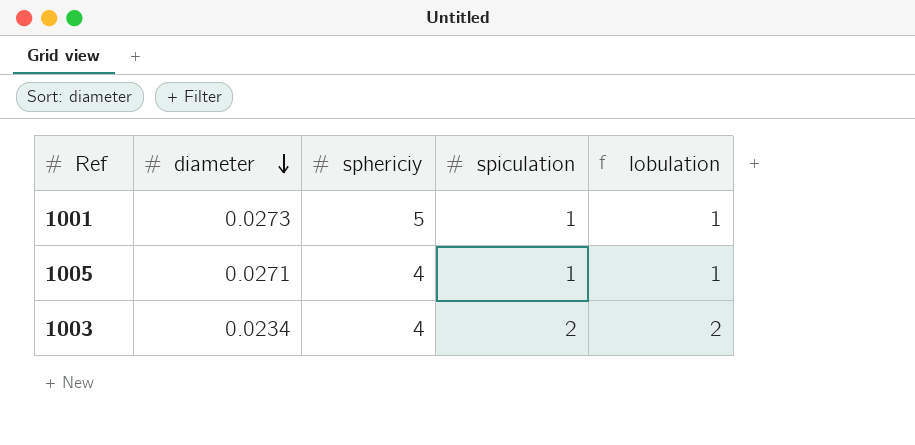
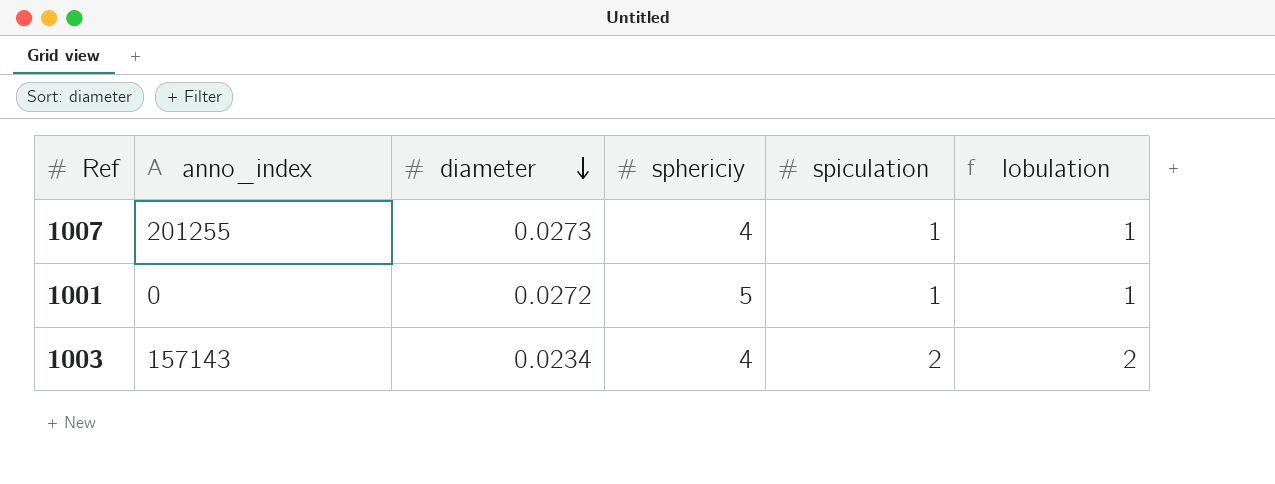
column anno_index | position: none -> 2
row 1005: 0.0271 | 4 | 1 | 1 -> none
row 1007: none -> 201255 | 0.0273 | 4 | 1 | 1
1001 | diameter: 0.0273 -> 0.0272

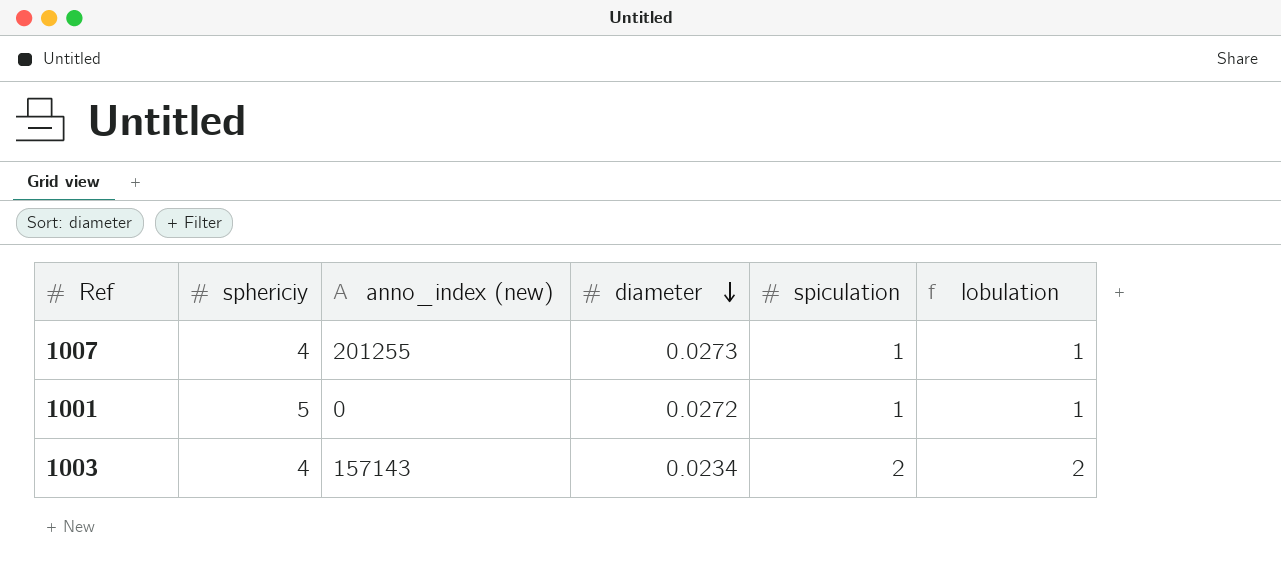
column sphericiy | position: 4 -> 2
column name: anno_index -> anno_index (new)

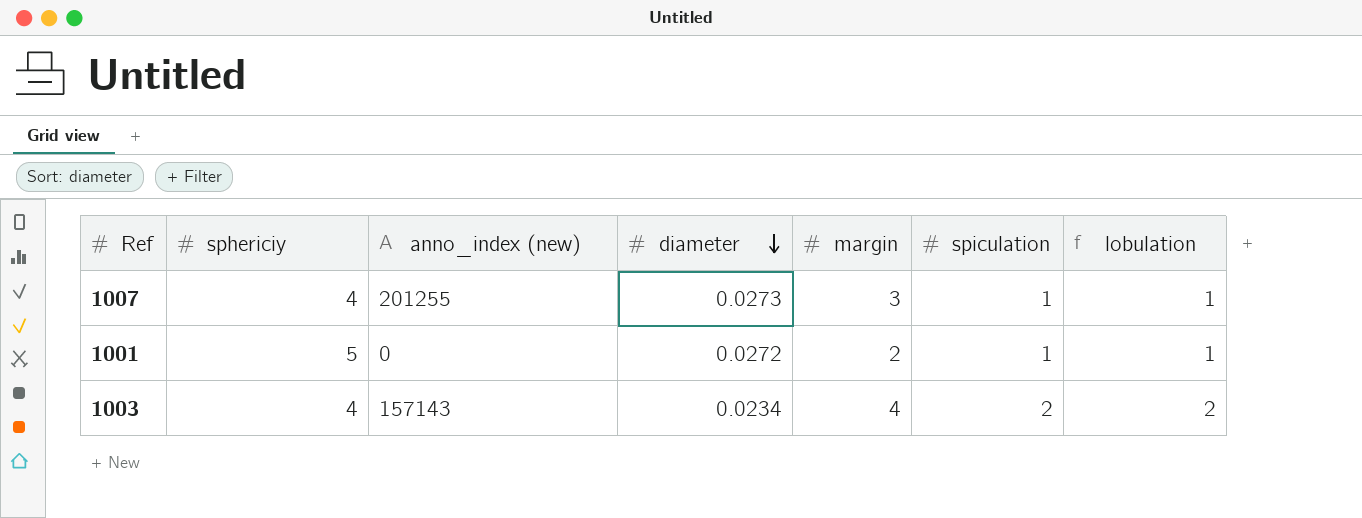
column margin | position: none -> 5

